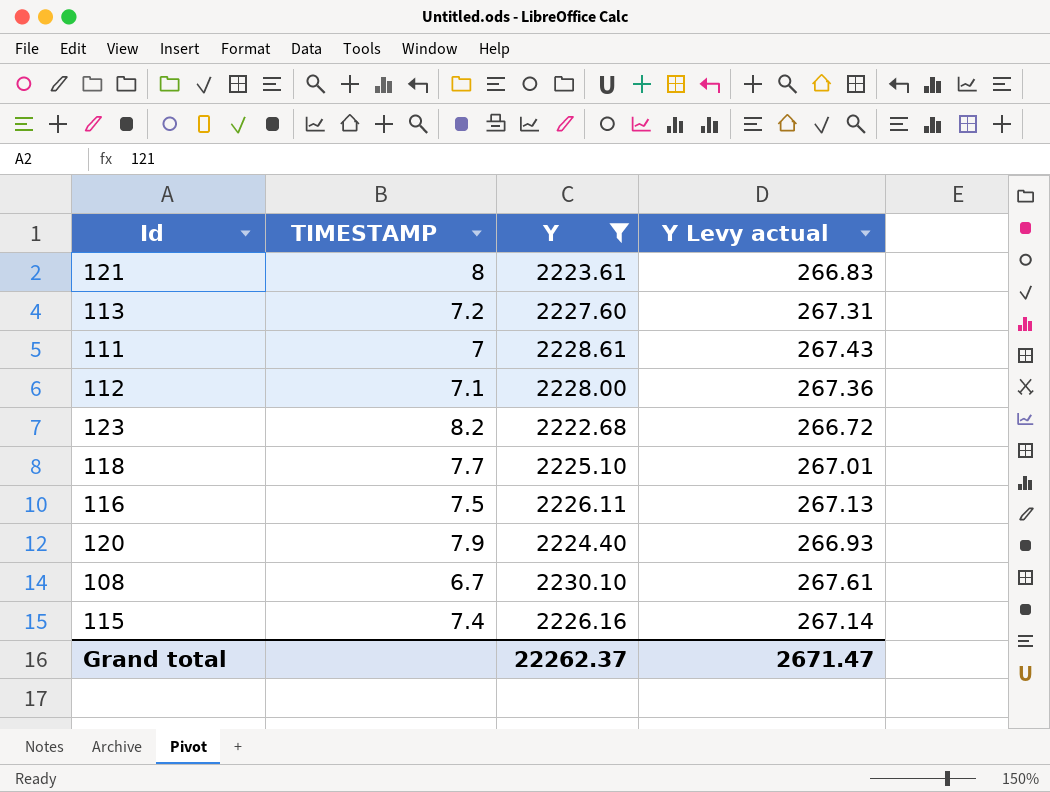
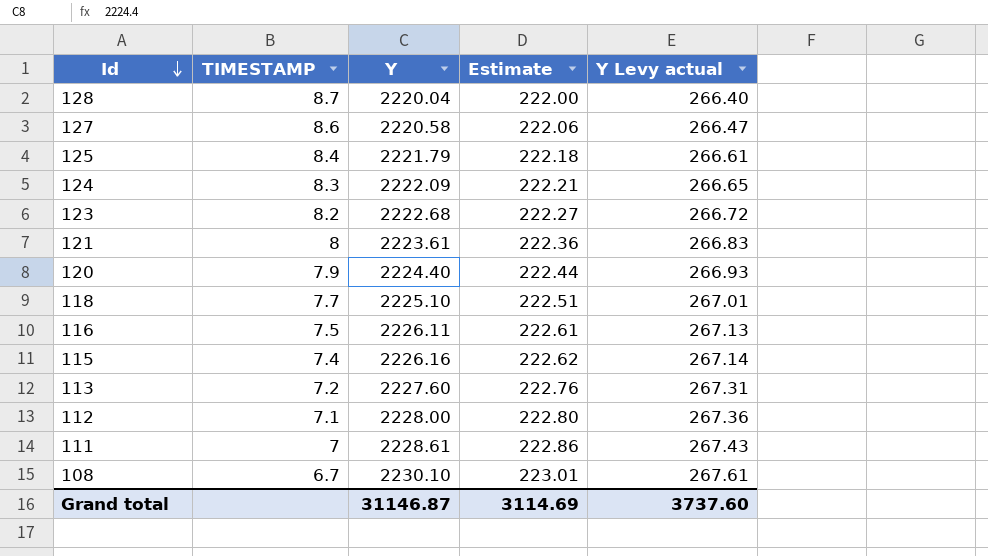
filter: Y >= 2222.68 -> none
row order: none -> Id descending
column Estimate | formula: none -> [Y] * 0.1
Grand total | Y: 22262.37 -> 31146.87
Grand total | Y Levy actual: 2671.47 -> 3737.60

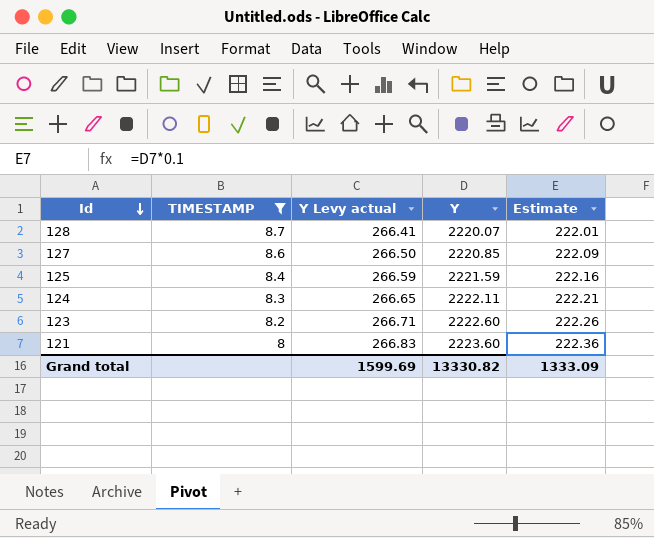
filter: none -> TIMESTAMP >= 8
column Y Levy actual | position: 5 -> 3
128 | Y Levy actual: 266.40 -> 266.41
128 | Y: 2220.04 -> 2220.07
128 | Estimate: 222.00 -> 222.01
127 | Y Levy actual: 266.47 -> 266.50
127 | Y: 2220.58 -> 2220.85
127 | Estimate: 222.06 -> 222.09
125 | Y Levy actual: 266.61 -> 266.59
125 | Y: 2221.79 -> 2221.59
125 | Estimate: 222.18 -> 222.16
124 | Y: 2222.09 -> 2222.11
123 | Y Levy actual: 266.72 -> 266.71
123 | Y: 2222.68 -> 2222.60
123 | Estimate: 222.27 -> 222.26
121 | Y: 2223.61 -> 2223.60
Grand total | Y Levy actual: 3737.60 -> 1599.69
Grand total | Y: 31146.87 -> 13330.82
Grand total | Estimate: 3114.69 -> 1333.09

